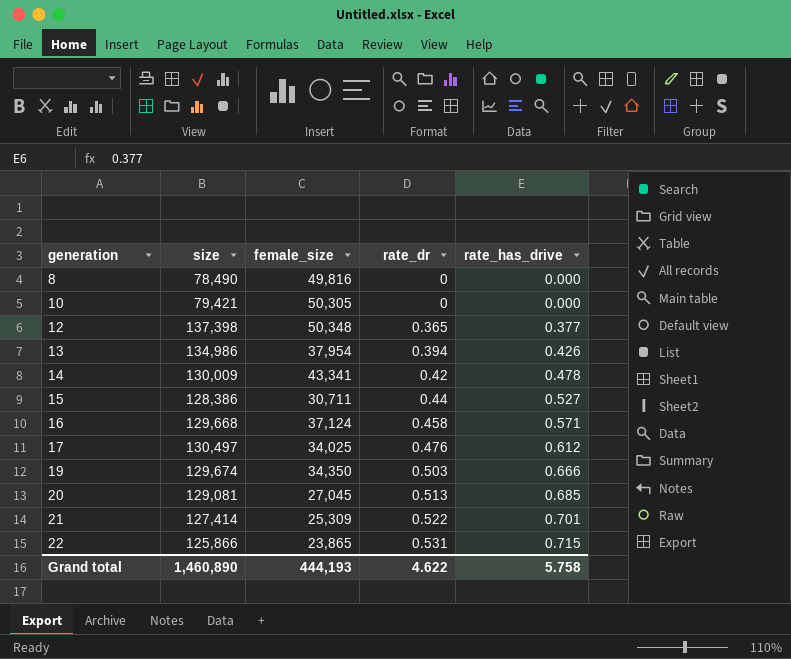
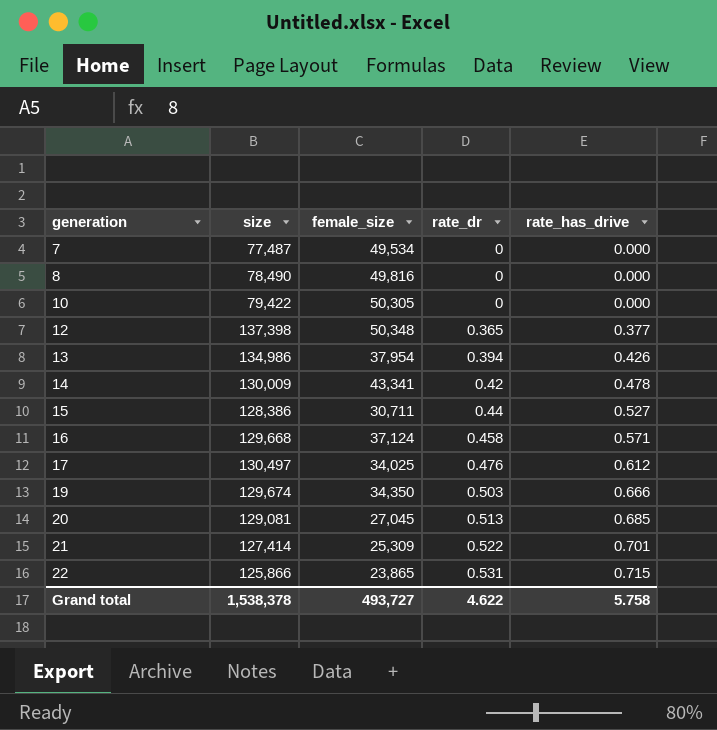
row 7: none -> 77,487 | 49,534 | 0 | 0.000
10 | size: 79,421 -> 79,422
Grand total | size: 1,460,890 -> 1,538,378
Grand total | female_size: 444,193 -> 493,727

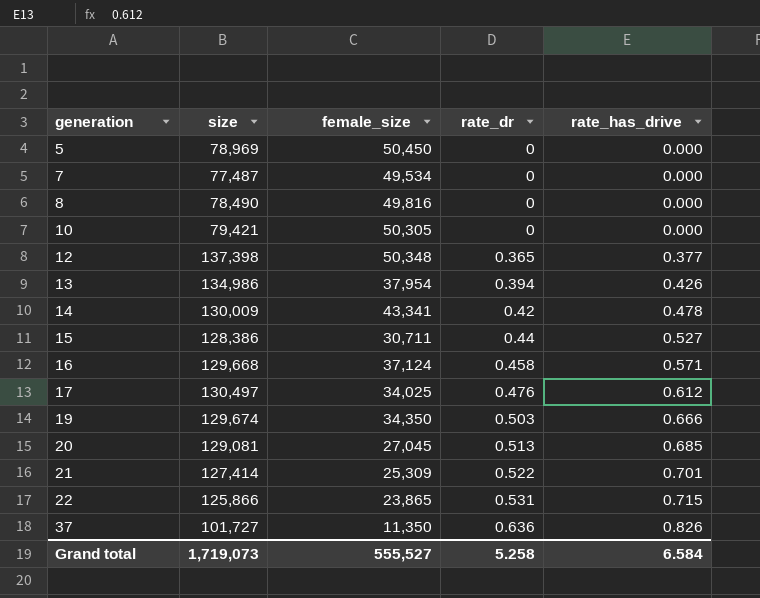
row 5: none -> 78,969 | 50,450 | 0 | 0.000
10 | size: 79,422 -> 79,421
row 37: none -> 101,727 | 11,350 | 0.636 | 0.826
Grand total | size: 1,538,378 -> 1,719,073
Grand total | female_size: 493,727 -> 555,527
Grand total | rate_dr: 4.622 -> 5.258
Grand total | rate_has_drive: 5.758 -> 6.584

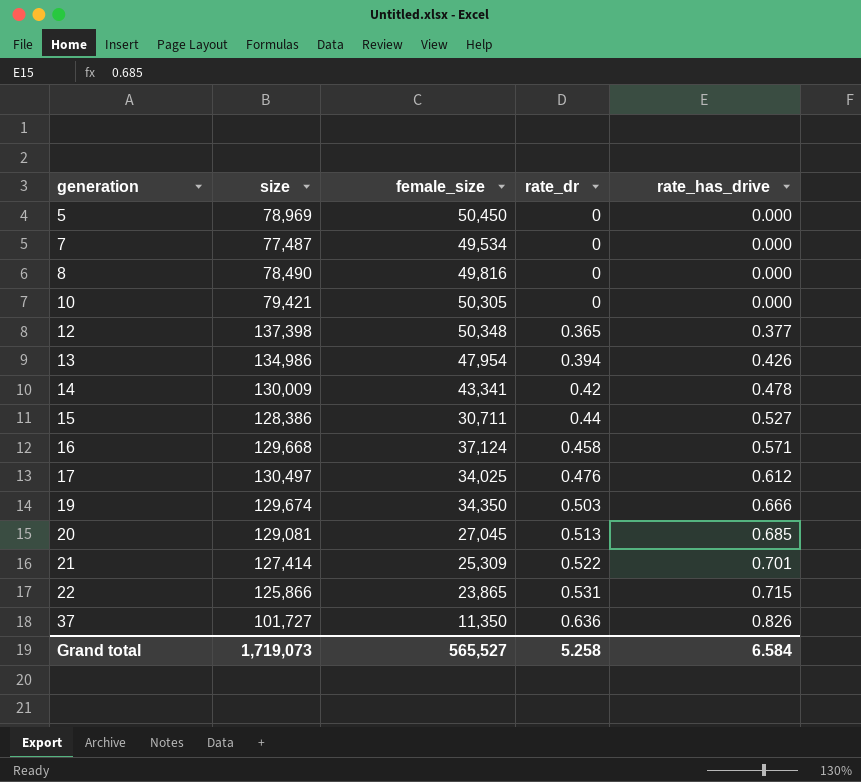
13 | female_size: 37,954 -> 47,954
Grand total | female_size: 555,527 -> 565,527

